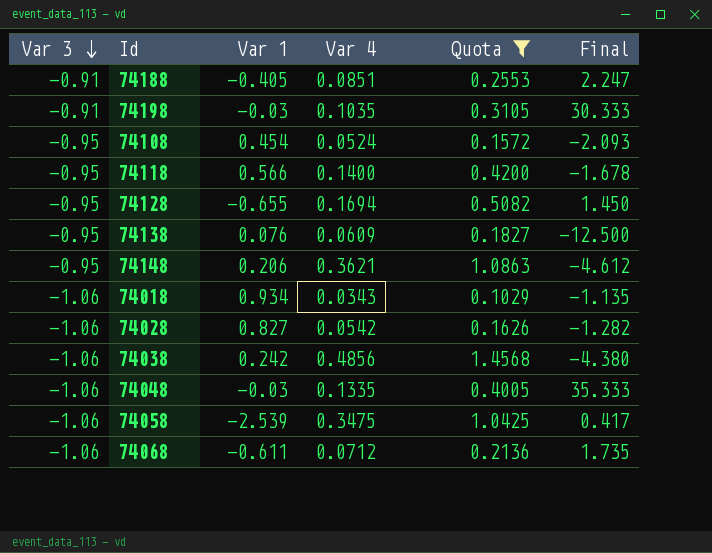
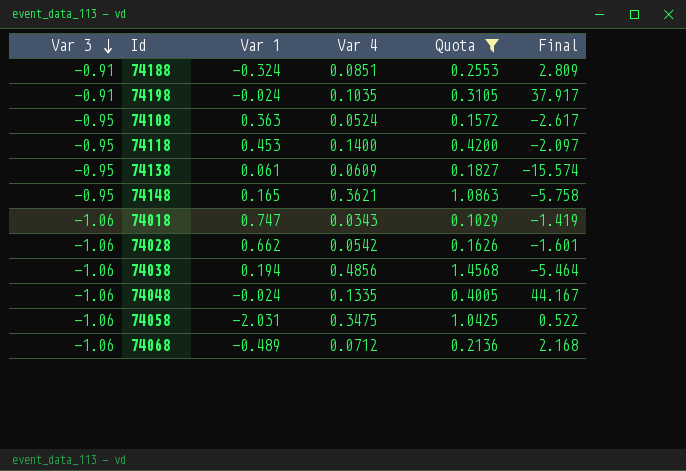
row 74128: -0.95 | -0.655 | 0.1694 | 0.5082 | 1.450 -> none
74188 | Var 1: -0.405 -> -0.324
74188 | Final: 2.247 -> 2.809
74198 | Var 1: -0.03 -> -0.024
74198 | Final: 30.333 -> 37.917
74108 | Var 1: 0.454 -> 0.363
74108 | Final: -2.093 -> -2.617
74118 | Var 1: 0.566 -> 0.453
74118 | Final: -1.678 -> -2.097
74138 | Var 1: 0.076 -> 0.061
74138 | Final: -12.500 -> -15.574
74148 | Var 1: 0.206 -> 0.165
74148 | Final: -4.612 -> -5.758
74018 | Var 1: 0.934 -> 0.747
74018 | Final: -1.135 -> -1.419
74028 | Var 1: 0.827 -> 0.662
74028 | Final: -1.282 -> -1.601
74038 | Var 1: 0.242 -> 0.194
74038 | Final: -4.380 -> -5.464
74048 | Var 1: -0.03 -> -0.024
74048 | Final: 35.333 -> 44.167
74058 | Var 1: -2.539 -> -2.031
74058 | Final: 0.417 -> 0.522
74068 | Var 1: -0.611 -> -0.489
74068 | Final: 1.735 -> 2.168

